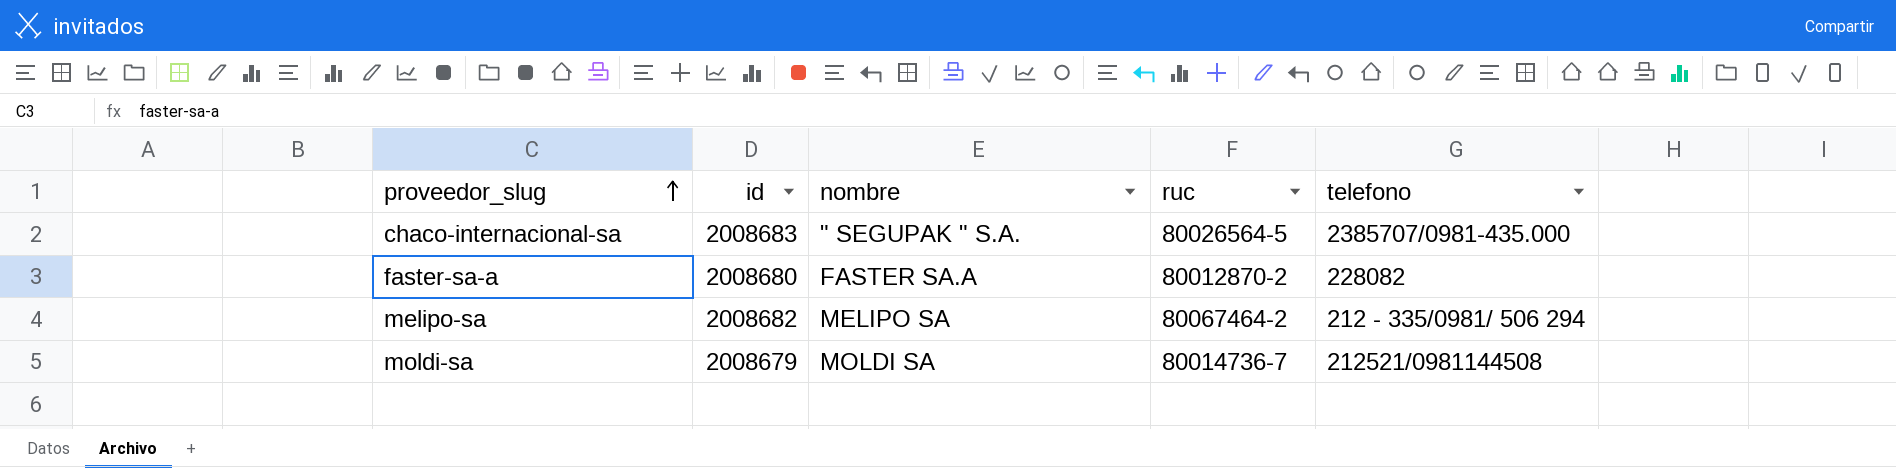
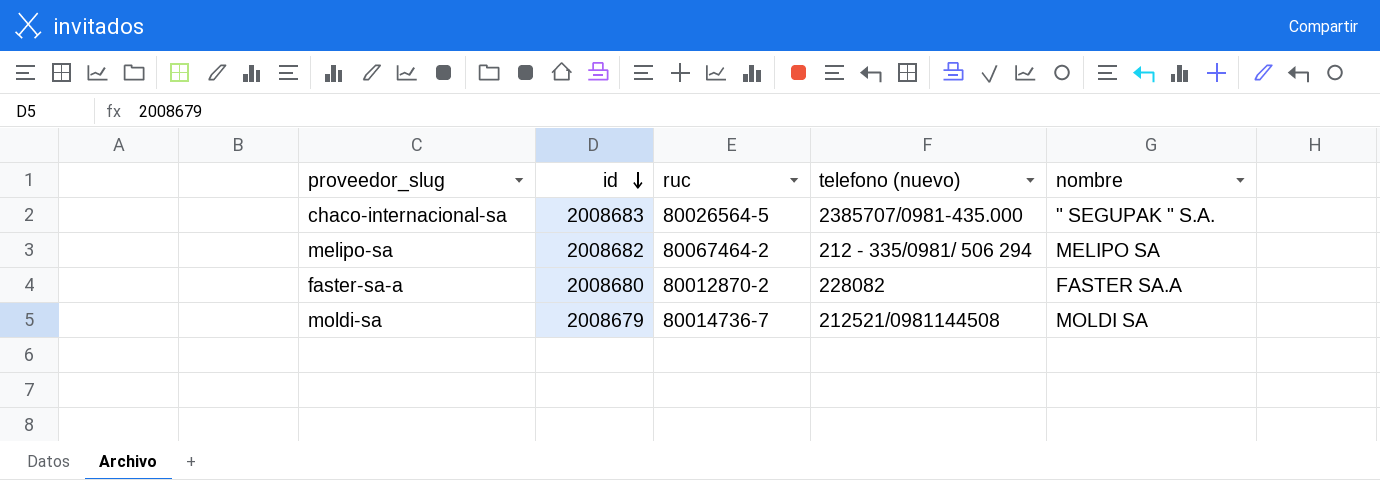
row order: proveedor_slug ascending -> id descending
column name: telefono -> telefono (nuevo)
column nombre | position: 3 -> 5

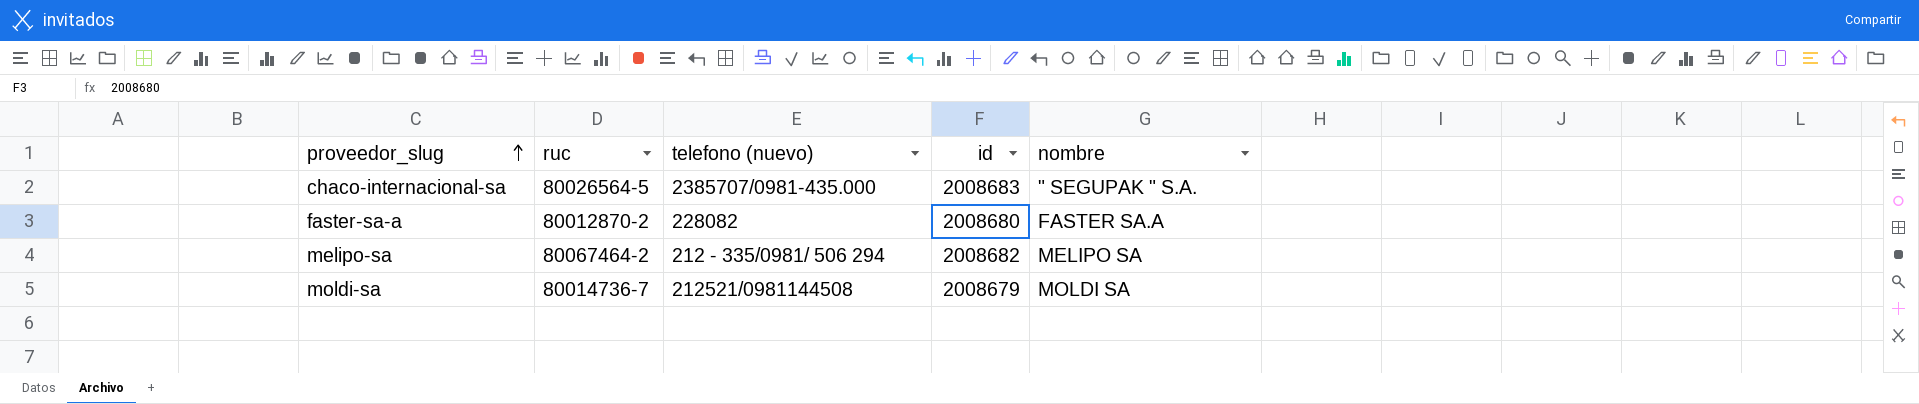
row order: id descending -> proveedor_slug ascending
column id | position: 2 -> 4

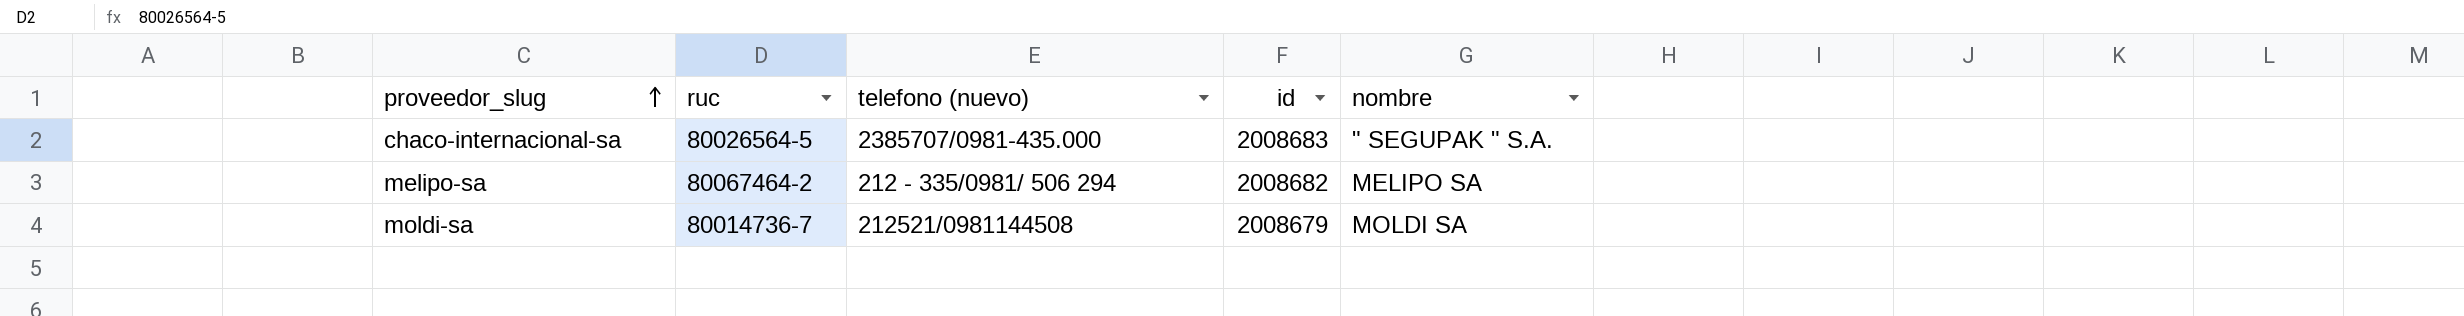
row faster-sa-a: 80012870-2 | 228082 | 2008680 | FASTER SA.A -> none

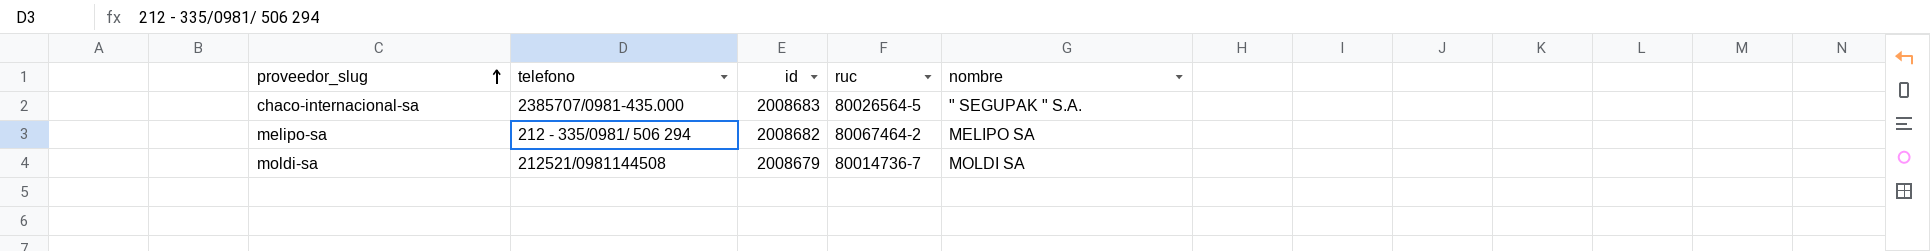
column name: telefono (nuevo) -> telefono
column ruc | position: 2 -> 4

